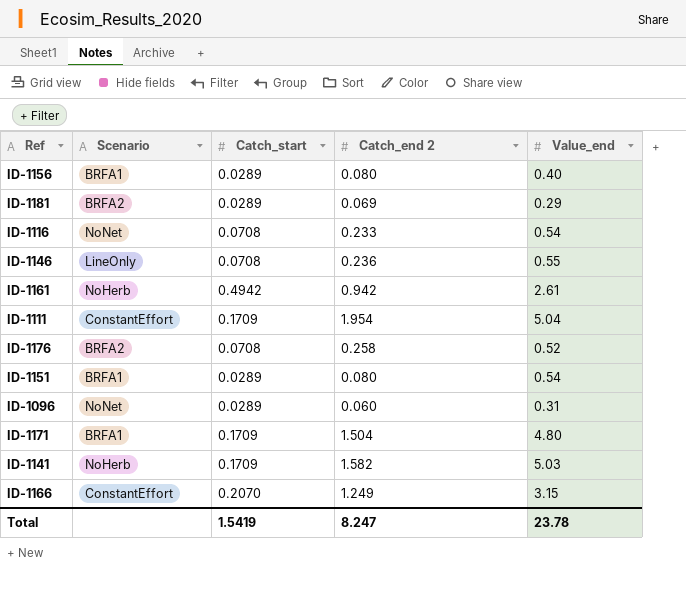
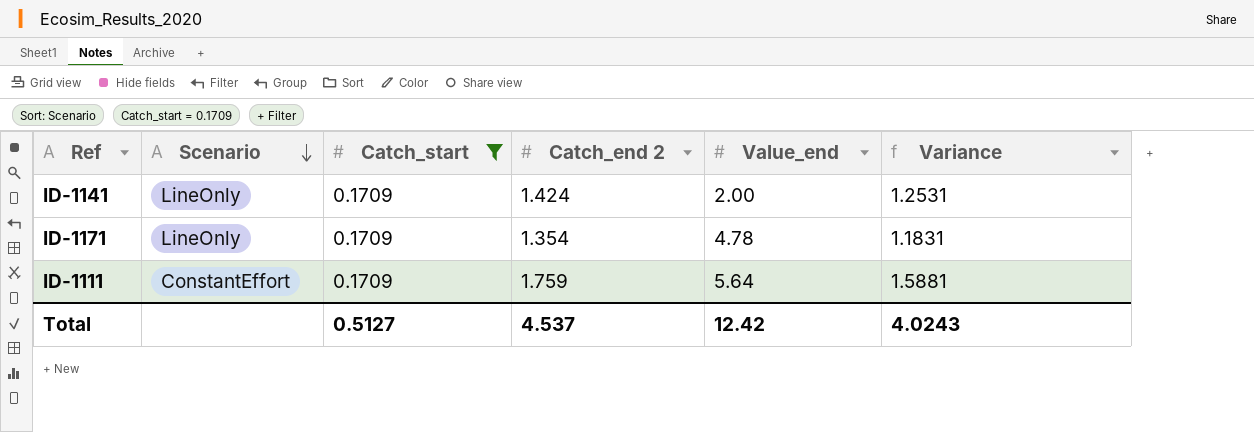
filter: none -> Catch_start = 0.1709
row order: none -> Scenario descending
column Variance | formula: none -> [Catch_end 2] - [Catch_start]
ID-1141 | Scenario: NoHerb -> LineOnly
ID-1141 | Catch_end 2: 1.582 -> 1.424
ID-1141 | Value_end: 5.03 -> 2.00
ID-1171 | Scenario: BRFA1 -> LineOnly
ID-1171 | Catch_end 2: 1.504 -> 1.354
ID-1171 | Value_end: 4.80 -> 4.78
ID-1111 | Catch_end 2: 1.954 -> 1.759
ID-1111 | Value_end: 5.04 -> 5.64
Total | Catch_start: 1.5419 -> 0.5127
Total | Catch_end 2: 8.247 -> 4.537
Total | Value_end: 23.78 -> 12.42

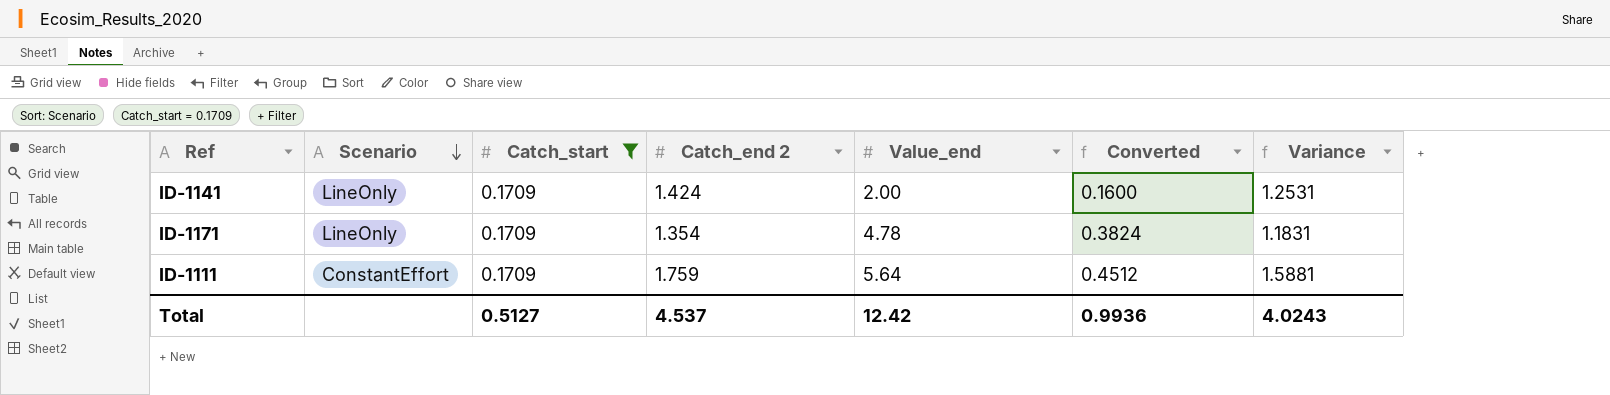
column Converted | formula: none -> [Value_end] * 0.08

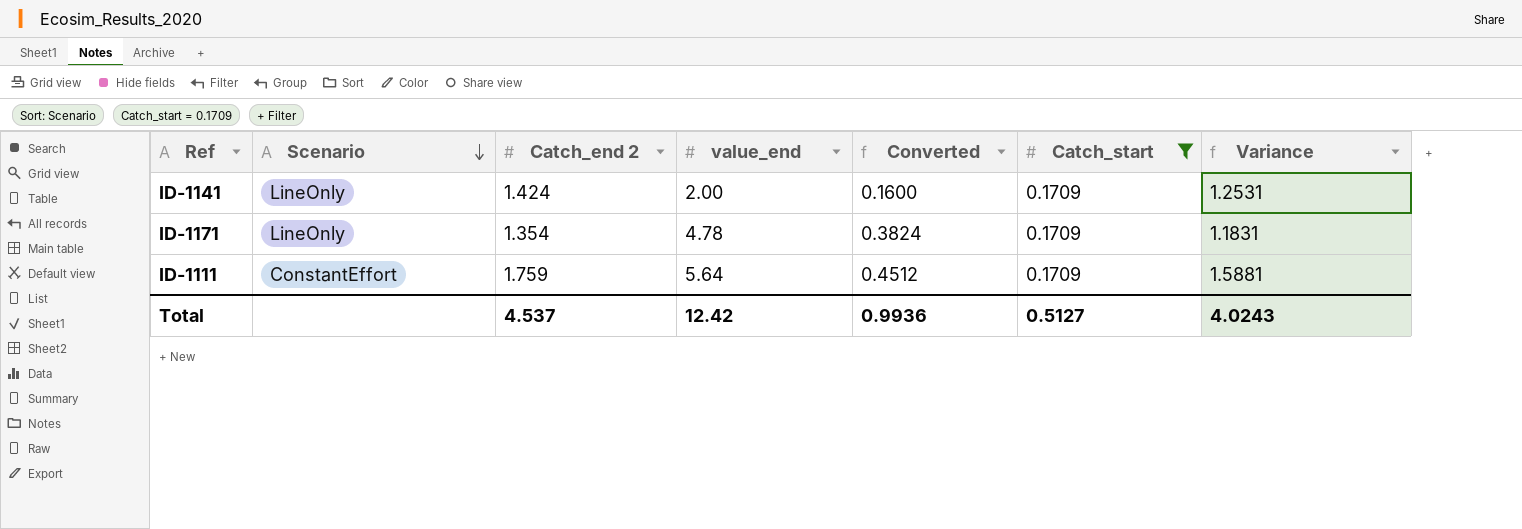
column name: Value_end -> value_end
column Catch_start | position: 3 -> 6

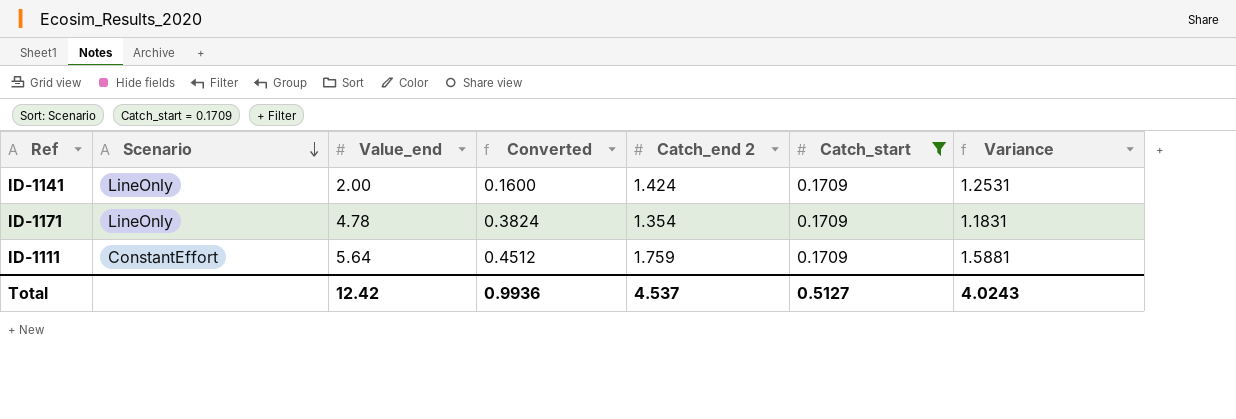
column name: value_end -> Value_end
column Catch_end 2 | position: 3 -> 5

